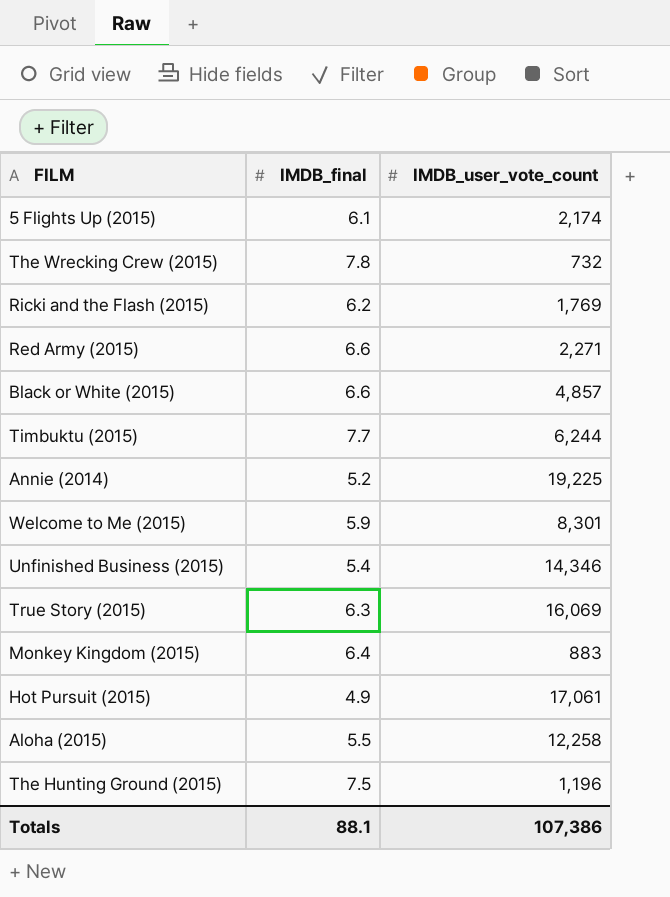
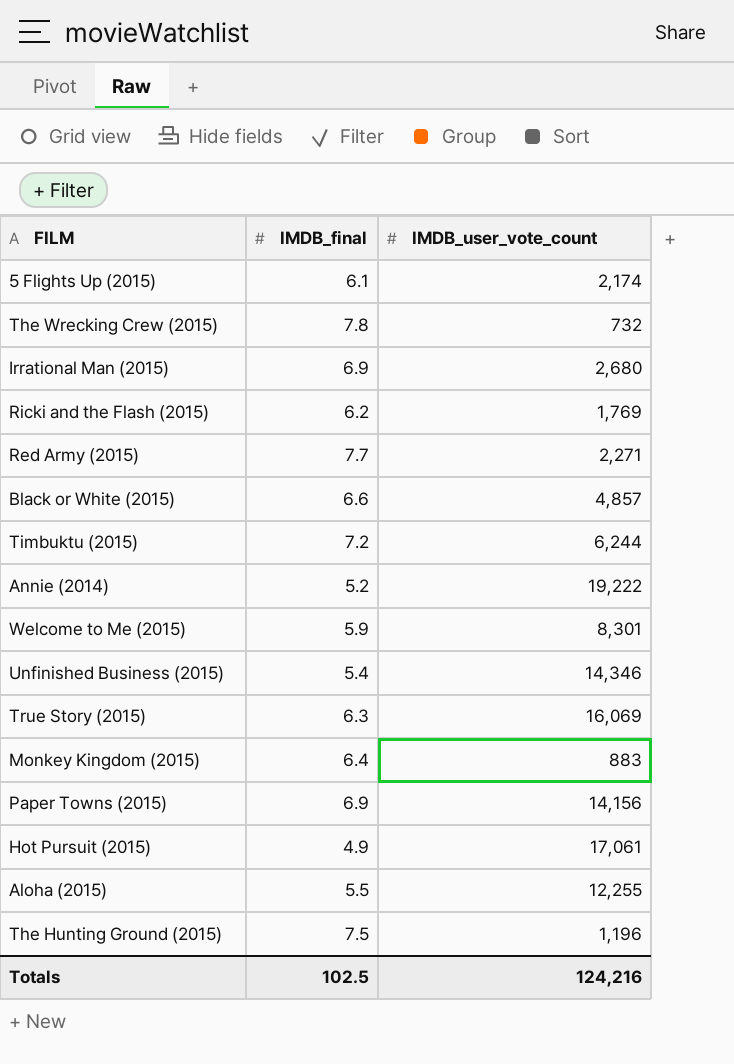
row Irrational Man (2015): none -> 6.9 | 2,680
Red Army (2015) | IMDB_final: 6.6 -> 7.7
Timbuktu (2015) | IMDB_final: 7.7 -> 7.2
Annie (2014) | IMDB_user_vote_count: 19,225 -> 19,222
row Paper Towns (2015): none -> 6.9 | 14,156
Aloha (2015) | IMDB_user_vote_count: 12,258 -> 12,255
Totals | IMDB_final: 88.1 -> 102.5
Totals | IMDB_user_vote_count: 107,386 -> 124,216

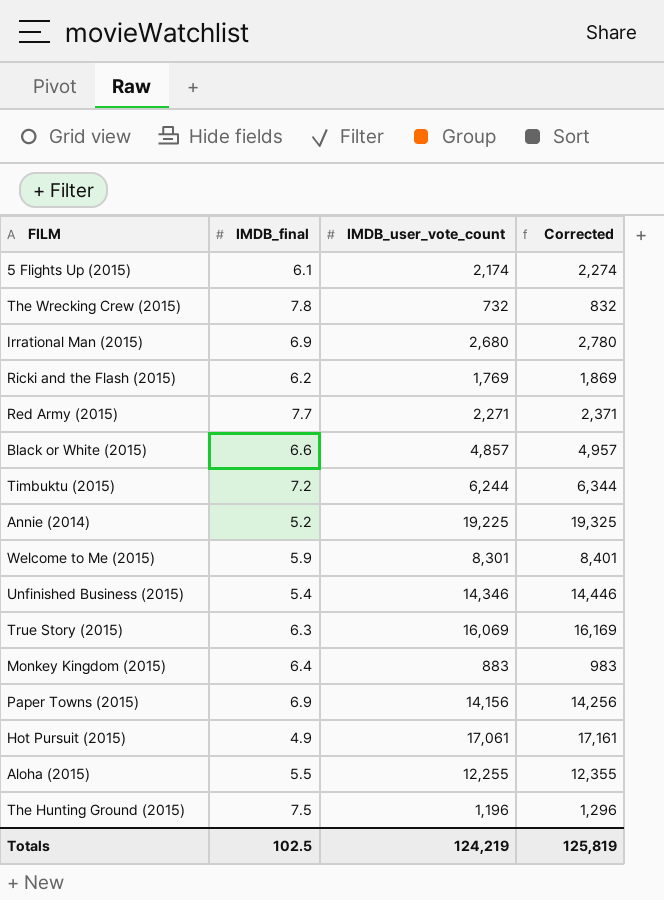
column Corrected | formula: none -> [IMDB_user_vote_count] + 100
Annie (2014) | IMDB_user_vote_count: 19,222 -> 19,225
Totals | IMDB_user_vote_count: 124,216 -> 124,219

